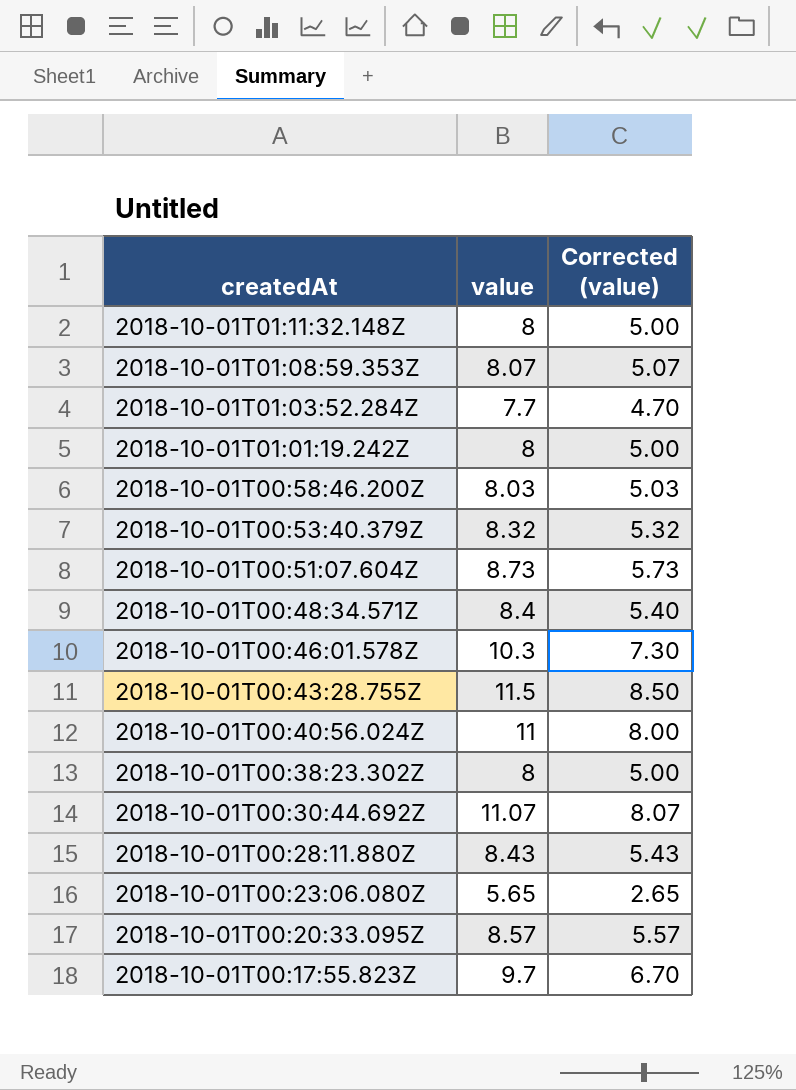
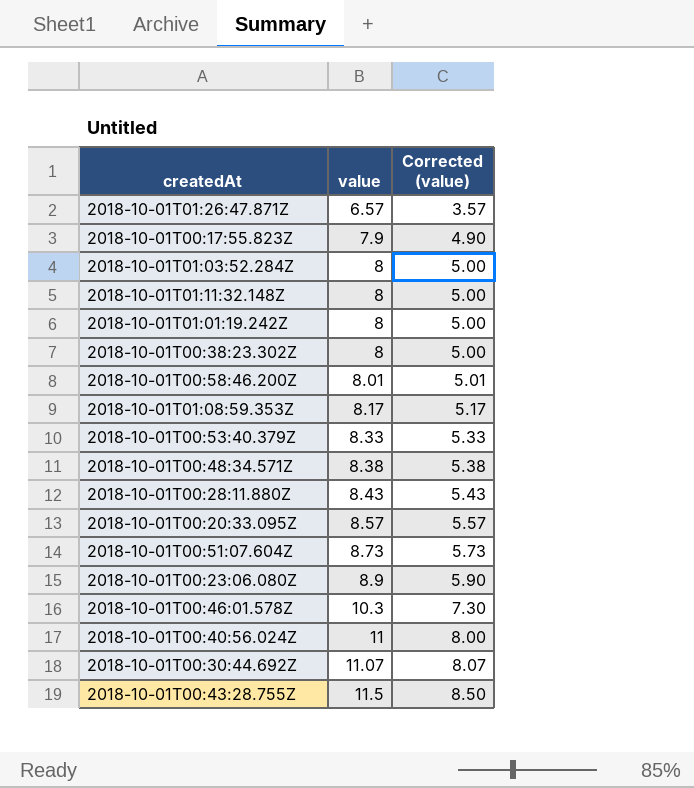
row order: createdAt descending -> value ascending
row 2018-10-01T01:26:47.871Z: none -> 6.57 | 3.57
2018-10-01T00:17:55.823Z | value: 9.7 -> 7.9
2018-10-01T00:17:55.823Z | Corrected (value): 6.70 -> 4.90
2018-10-01T01:03:52.284Z | value: 7.7 -> 8
2018-10-01T01:03:52.284Z | Corrected (value): 4.70 -> 5.00
2018-10-01T00:58:46.200Z | value: 8.03 -> 8.01
2018-10-01T00:58:46.200Z | Corrected (value): 5.03 -> 5.01
2018-10-01T01:08:59.353Z | value: 8.07 -> 8.17
2018-10-01T01:08:59.353Z | Corrected (value): 5.07 -> 5.17
2018-10-01T00:53:40.379Z | value: 8.32 -> 8.33
2018-10-01T00:53:40.379Z | Corrected (value): 5.32 -> 5.33
2018-10-01T00:48:34.571Z | value: 8.4 -> 8.38
2018-10-01T00:48:34.571Z | Corrected (value): 5.40 -> 5.38
2018-10-01T00:23:06.080Z | value: 5.65 -> 8.9
2018-10-01T00:23:06.080Z | Corrected (value): 2.65 -> 5.90

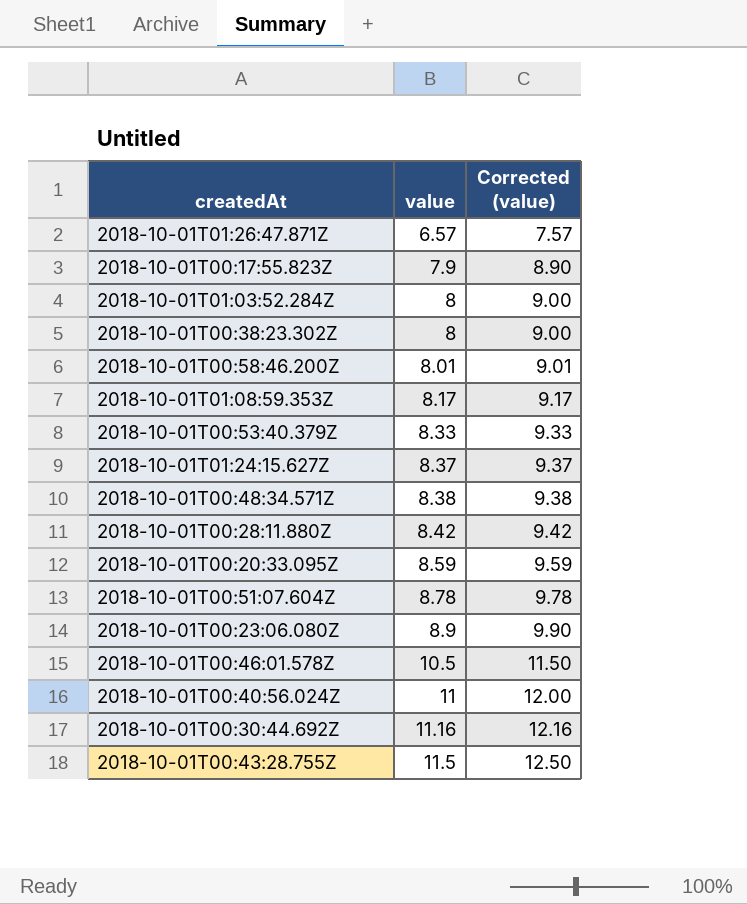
column Corrected (value) | formula: [value] - 3 -> [value] + 1
row 2018-10-01T01:11:32.148Z: 8 | 5.00 -> none
row 2018-10-01T01:01:19.242Z: 8 | 5.00 -> none
row 2018-10-01T01:24:15.627Z: none -> 8.37 | 9.37
2018-10-01T00:28:11.880Z | value: 8.43 -> 8.42
2018-10-01T00:20:33.095Z | value: 8.57 -> 8.59
2018-10-01T00:51:07.604Z | value: 8.73 -> 8.78
2018-10-01T00:46:01.578Z | value: 10.3 -> 10.5
2018-10-01T00:30:44.692Z | value: 11.07 -> 11.16

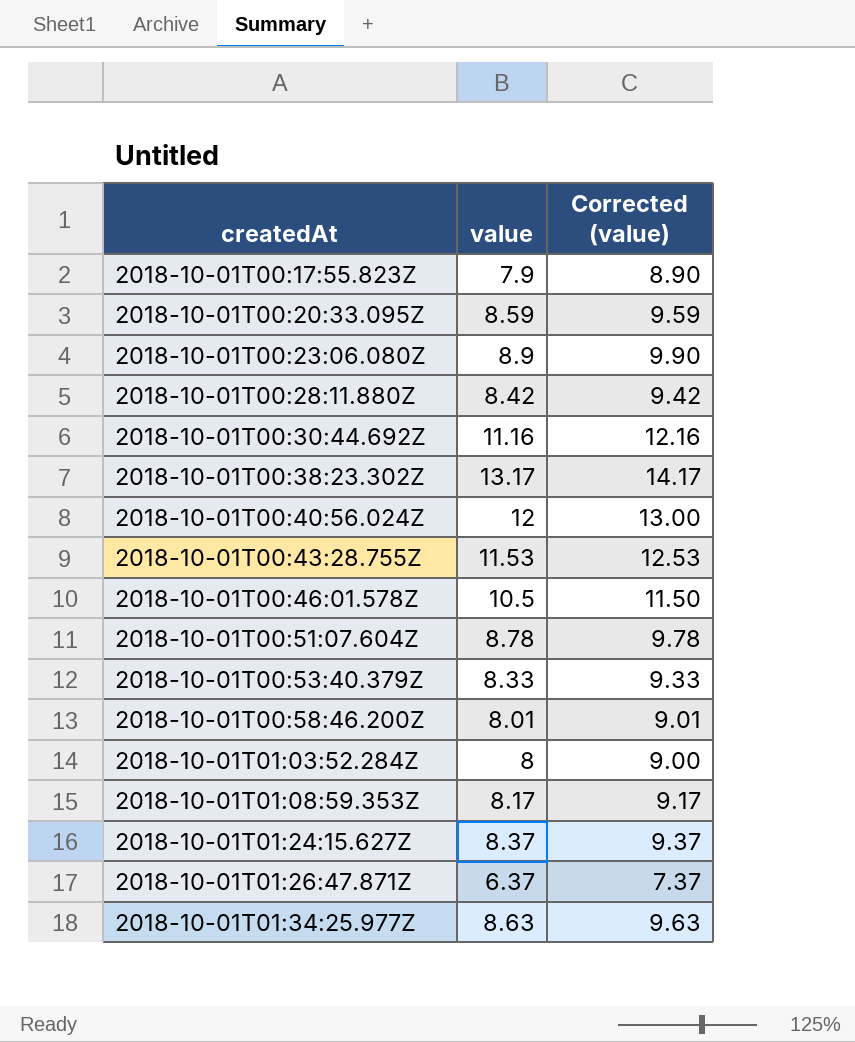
row order: value ascending -> createdAt ascending
row 2018-10-01T00:48:34.571Z: 8.38 | 9.38 -> none
2018-10-01T00:38:23.302Z | value: 8 -> 13.17
2018-10-01T00:38:23.302Z | Corrected (value): 9.00 -> 14.17
2018-10-01T00:40:56.024Z | value: 11 -> 12
2018-10-01T00:40:56.024Z | Corrected (value): 12.00 -> 13.00
2018-10-01T00:43:28.755Z | value: 11.5 -> 11.53
2018-10-01T00:43:28.755Z | Corrected (value): 12.50 -> 12.53
2018-10-01T01:26:47.871Z | value: 6.57 -> 6.37
2018-10-01T01:26:47.871Z | Corrected (value): 7.57 -> 7.37
row 2018-10-01T01:34:25.977Z: none -> 8.63 | 9.63

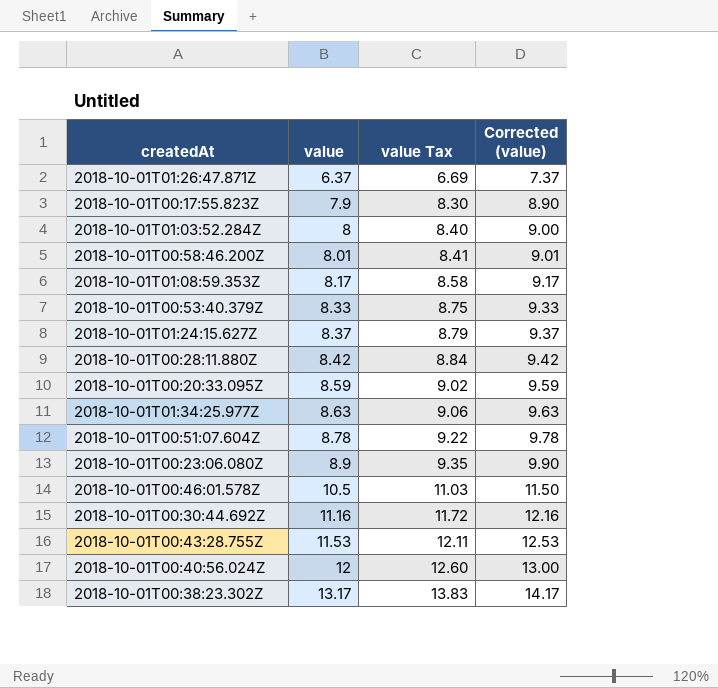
row order: createdAt ascending -> value ascending
column value Tax | formula: none -> [value] * 1.05

